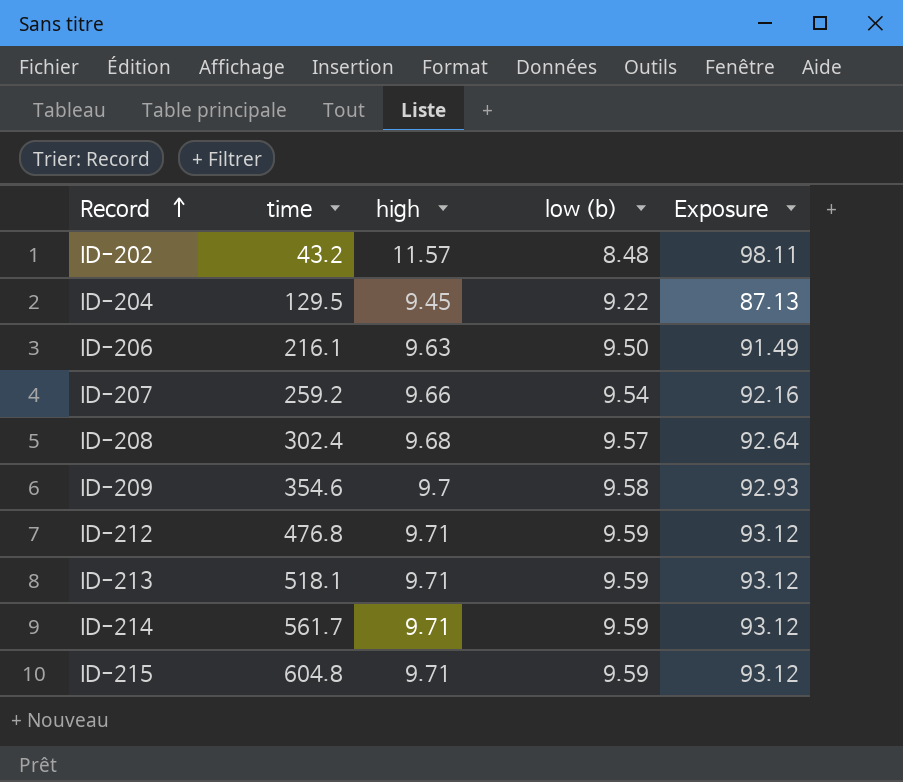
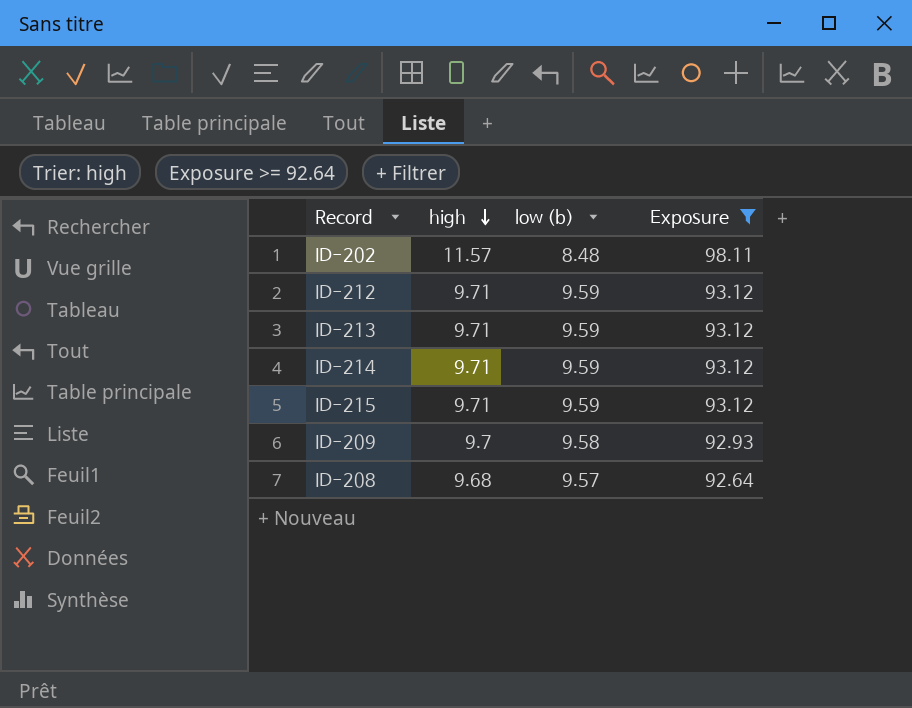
filter: none -> Exposure >= 92.64
row order: Record ascending -> high descending
column time | position: 2 -> none

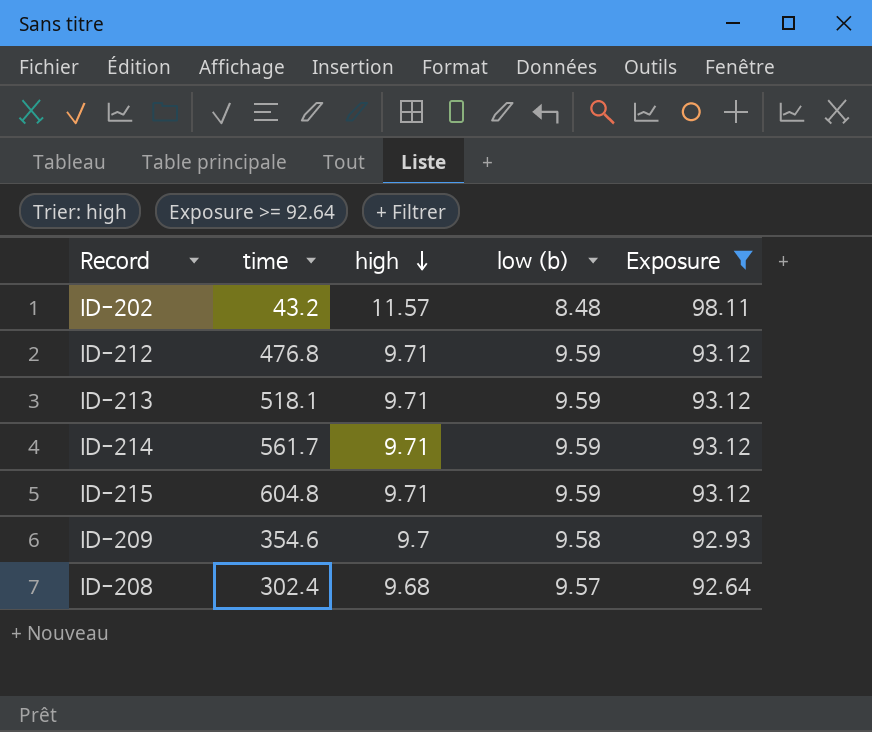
column time | position: none -> 2

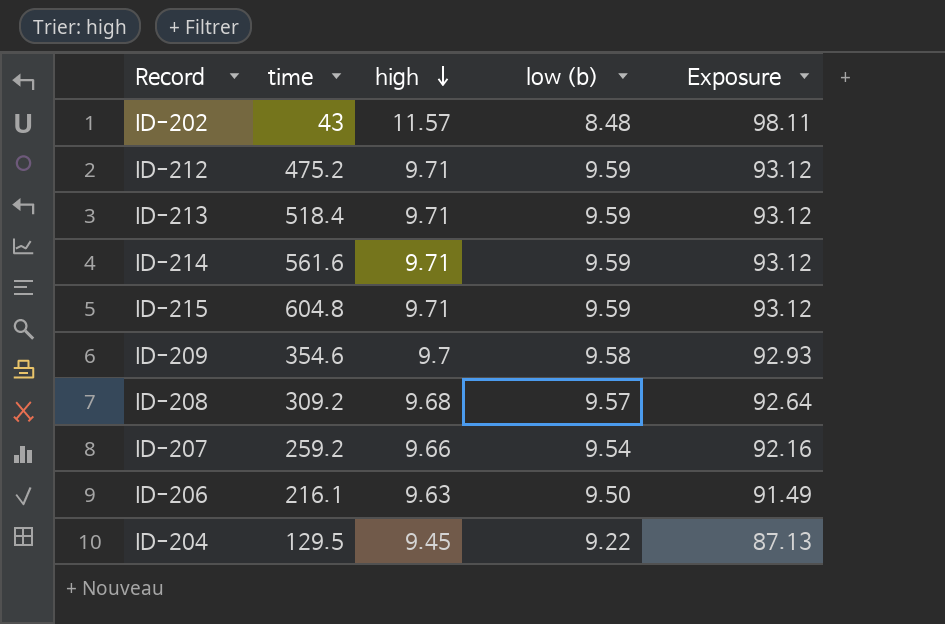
filter: Exposure >= 92.64 -> none
ID-202 | time: 43.2 -> 43
ID-212 | time: 476.8 -> 475.2
ID-213 | time: 518.1 -> 518.4
ID-214 | time: 561.7 -> 561.6
ID-208 | time: 302.4 -> 309.2

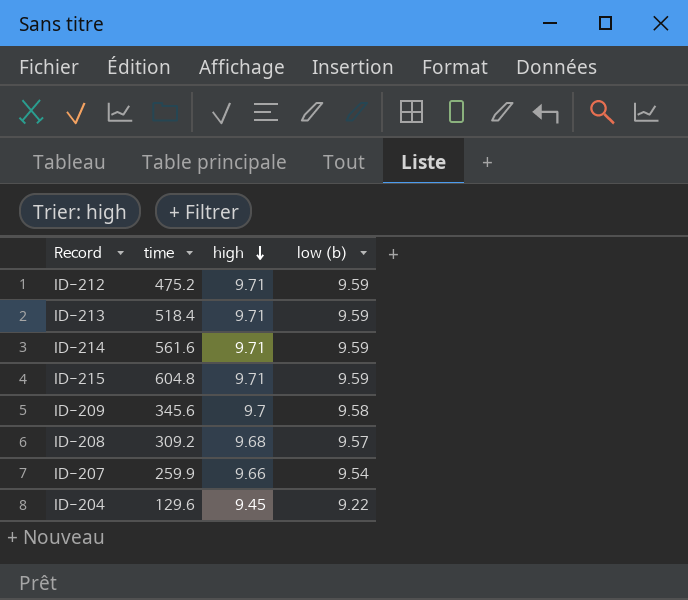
column Exposure | formula: [high] * [low (b)] -> none
row ID-202: 43 | 11.57 | 8.48 | 98.11 -> none
row ID-206: 216.1 | 9.63 | 9.50 | 91.49 -> none
ID-209 | time: 354.6 -> 345.6
ID-207 | time: 259.2 -> 259.9
ID-204 | time: 129.5 -> 129.6

